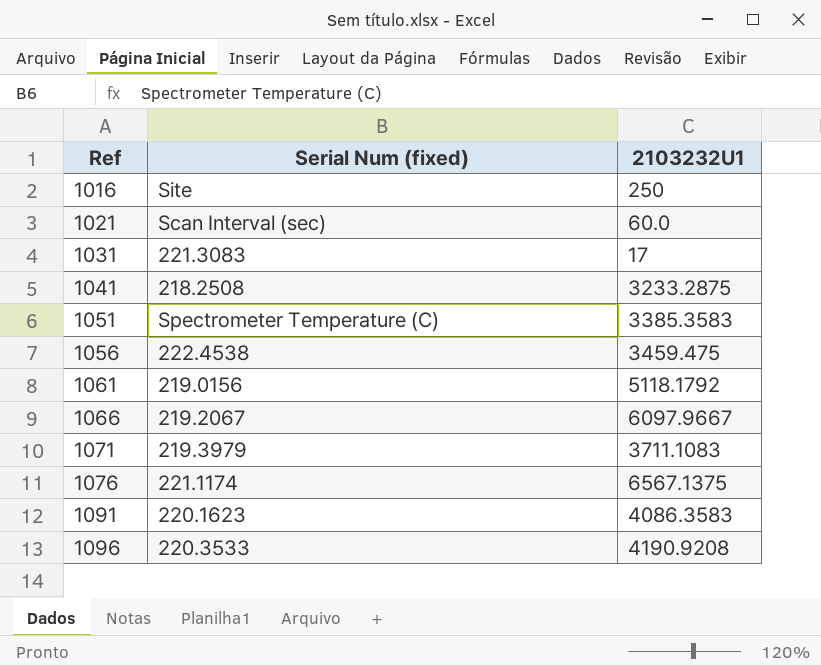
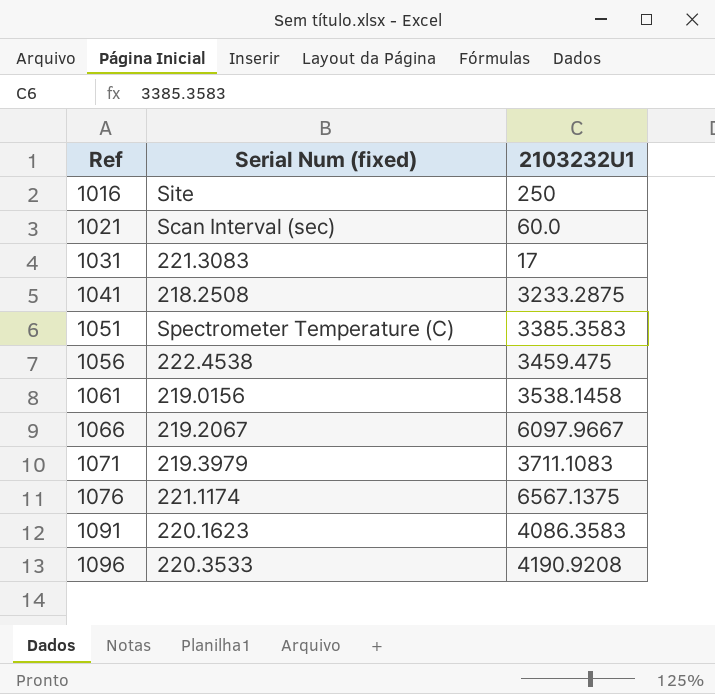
1061 | 2103232U1: 5118.1792 -> 3538.1458

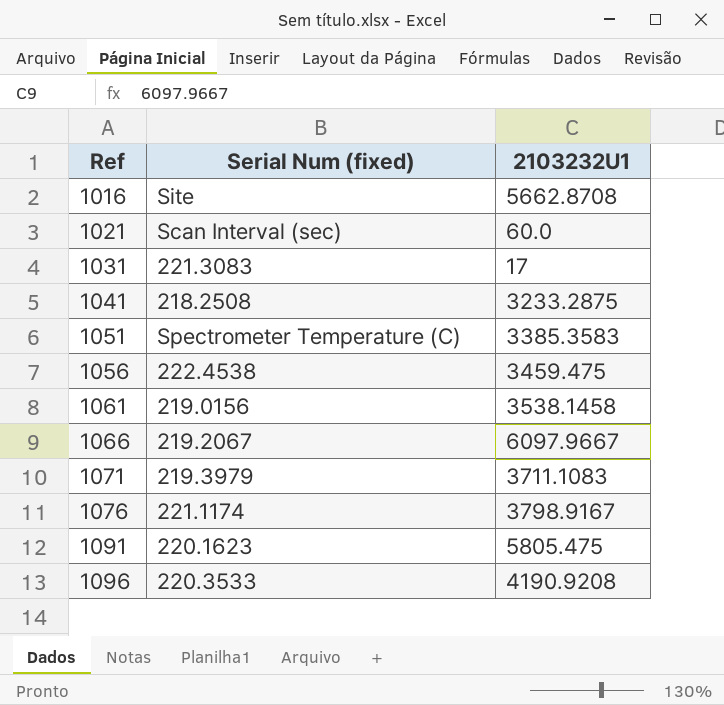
1016 | 2103232U1: 250 -> 5662.8708
1076 | 2103232U1: 6567.1375 -> 3798.9167
1091 | 2103232U1: 4086.3583 -> 5805.475

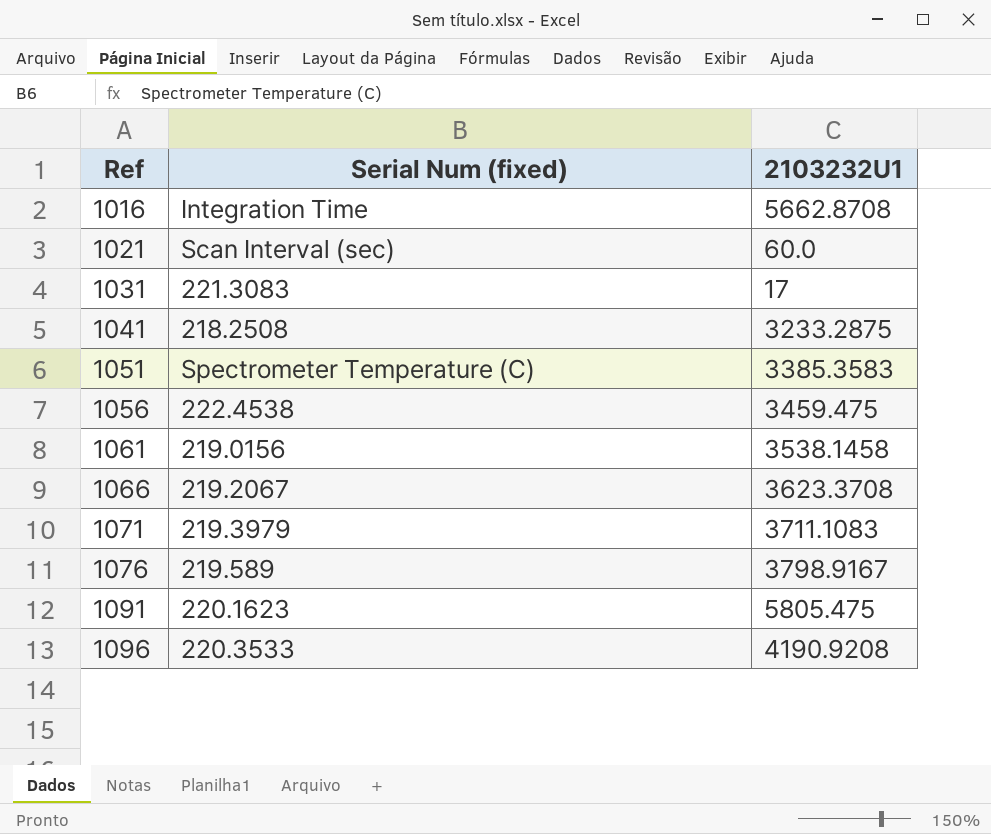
1016 | Serial Num (fixed): Site -> Integration Time
1066 | 2103232U1: 6097.9667 -> 3623.3708
1076 | Serial Num (fixed): 221.1174 -> 219.589

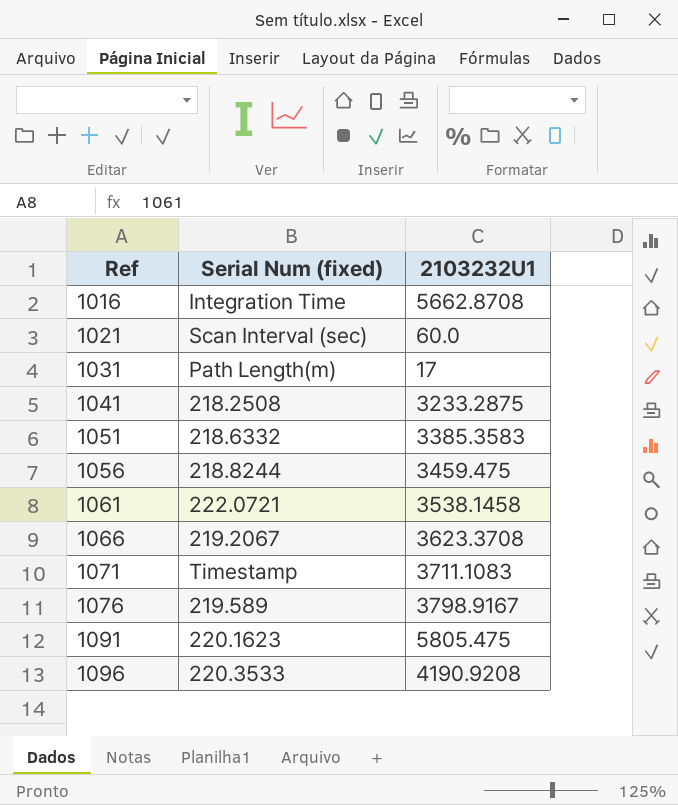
1031 | Serial Num (fixed): 221.3083 -> Path Length(m)
1051 | Serial Num (fixed): Spectrometer Temperature (C) -> 218.6332
1056 | Serial Num (fixed): 222.4538 -> 218.8244
1061 | Serial Num (fixed): 219.0156 -> 222.0721
1071 | Serial Num (fixed): 219.3979 -> Timestamp

